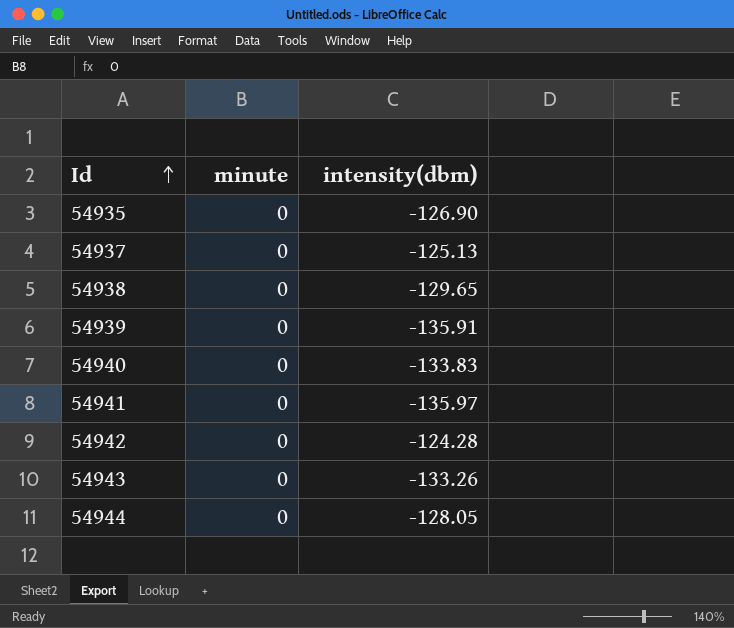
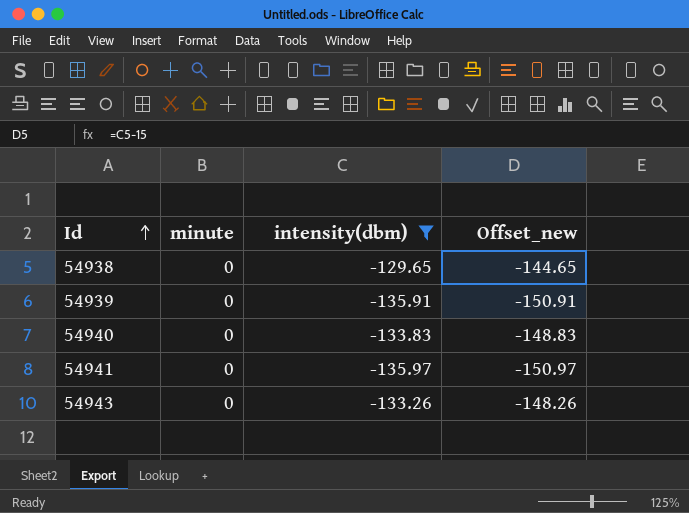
filter: none -> intensity(dbm) <= -129.65
column Offset_new | formula: none -> [intensity(dbm)] - 15

